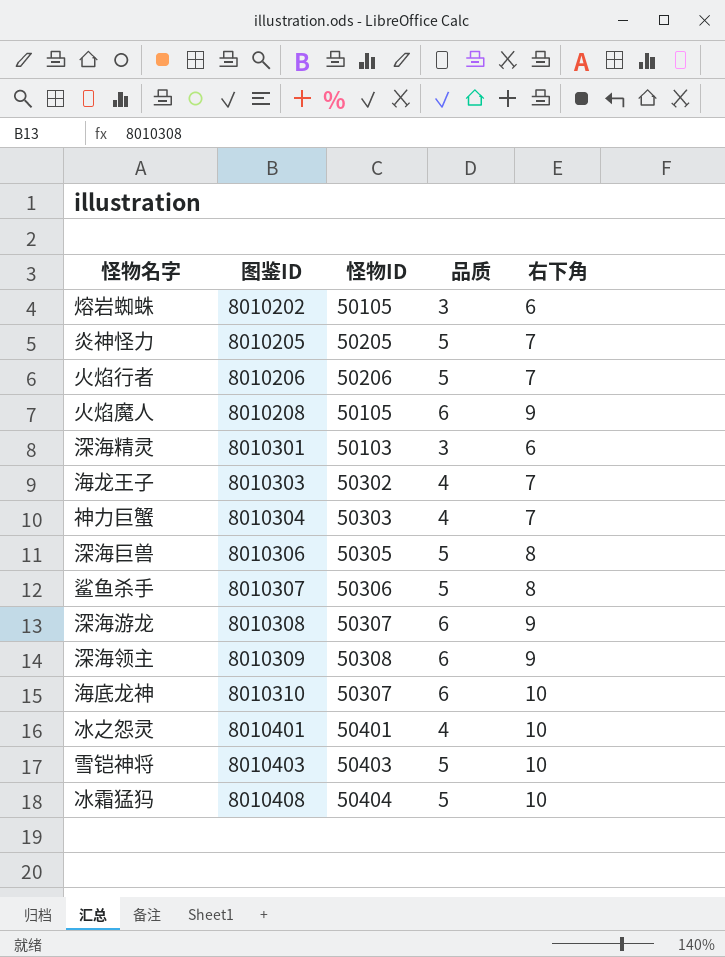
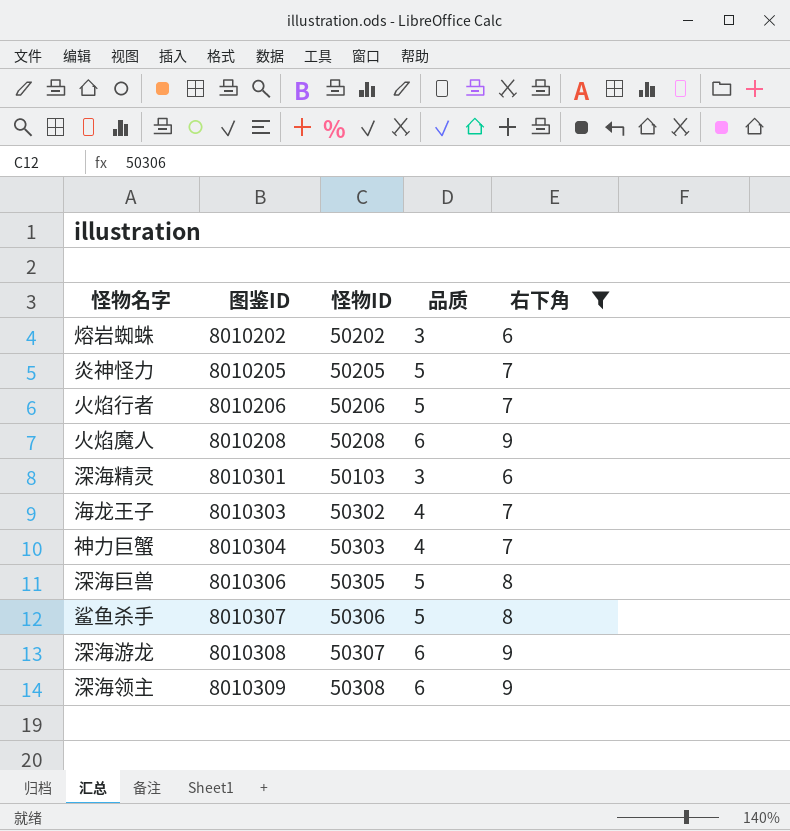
filter: none -> 右下角 != 10
熔岩蜘蛛 | 怪物ID: 50105 -> 50202
火焰魔人 | 怪物ID: 50105 -> 50208

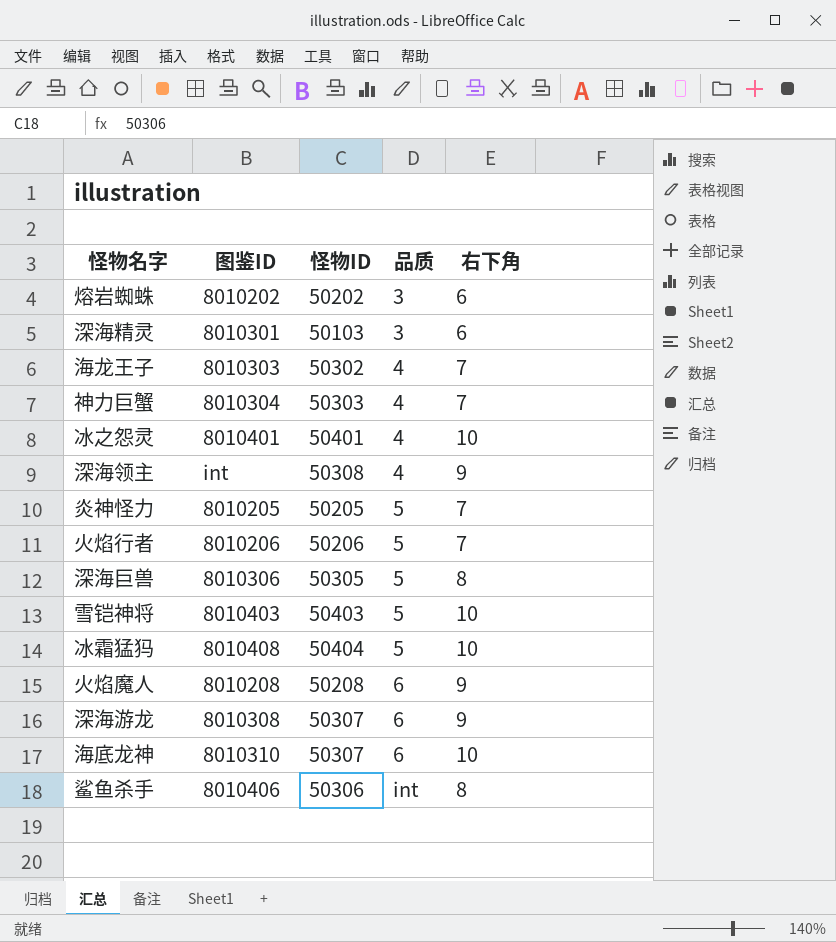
filter: 右下角 != 10 -> none
row order: 图鉴ID ascending -> 品质 ascending
深海领主 | 图鉴ID: 8010309 -> int
深海领主 | 品质: 6 -> 4
鲨鱼杀手 | 图鉴ID: 8010307 -> 8010406
鲨鱼杀手 | 品质: 5 -> int

